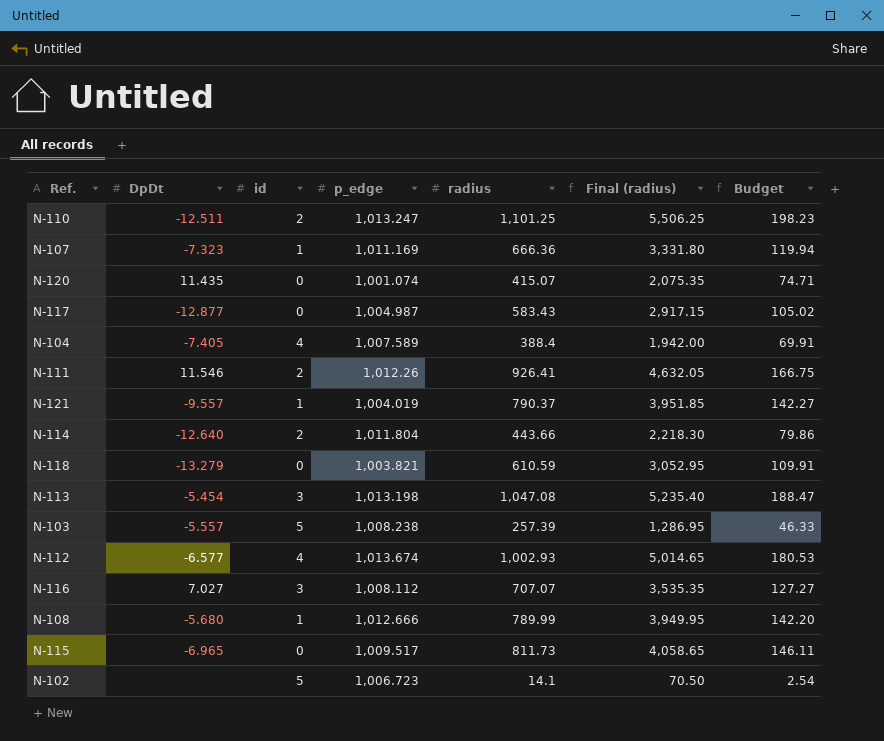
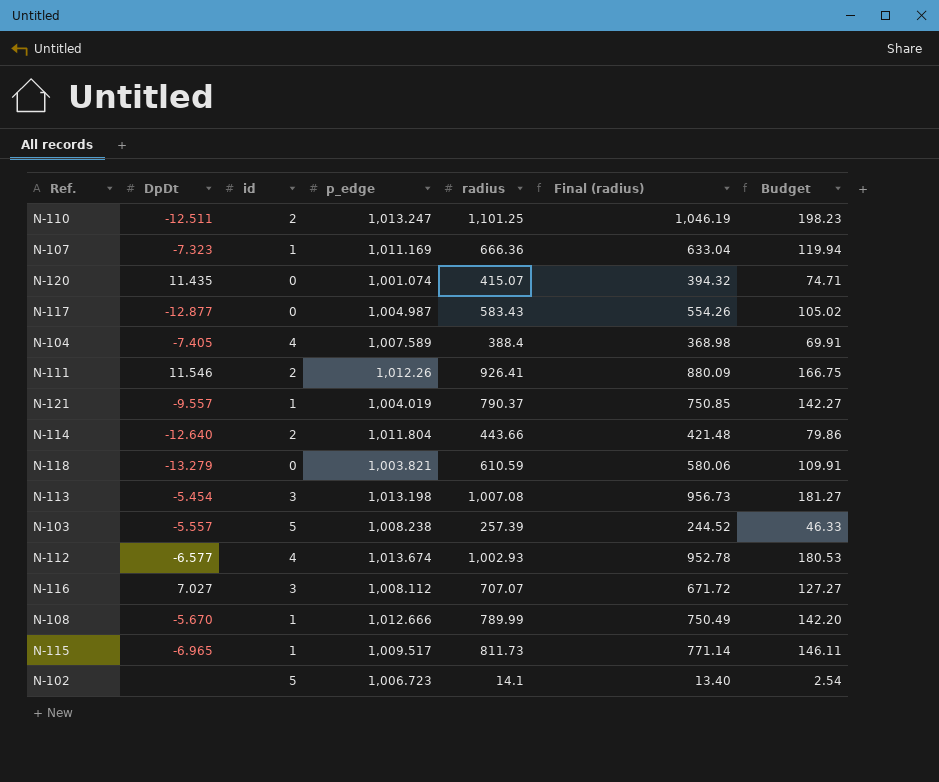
column Final (radius) | formula: [radius] * 5 -> [radius] * 0.95
N-113 | radius: 1,047.08 -> 1,007.08
N-113 | Budget: 188.47 -> 181.27
N-108 | DpDt: -5.680 -> -5.670
N-115 | id: 0 -> 1

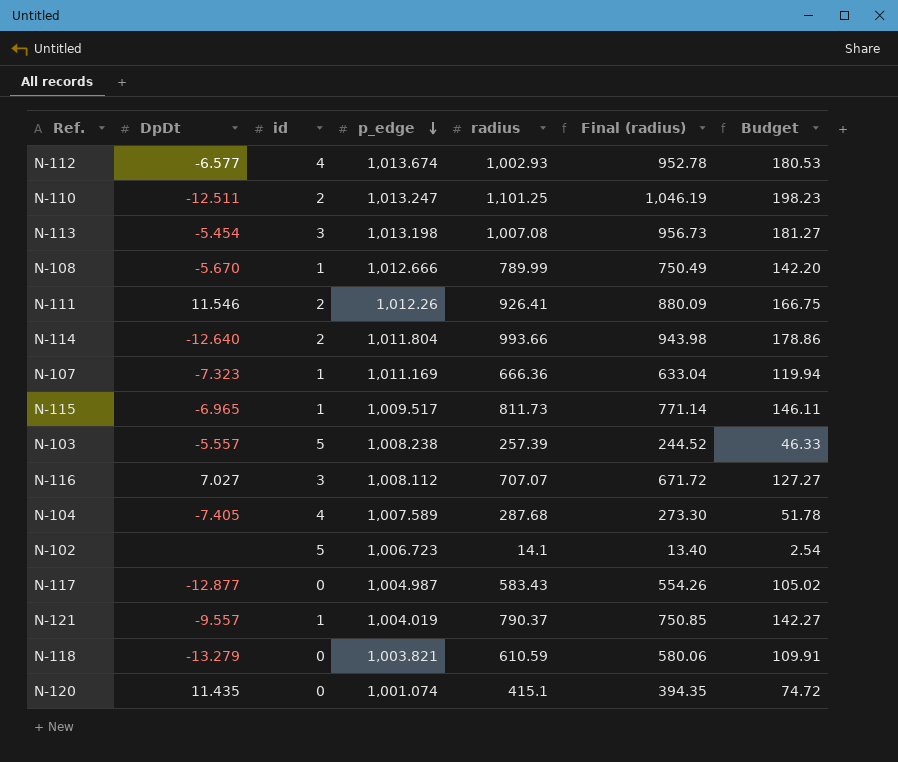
row order: none -> p_edge descending
N-114 | radius: 443.66 -> 993.66
N-114 | Final (radius): 421.48 -> 943.98
N-114 | Budget: 79.86 -> 178.86
N-104 | radius: 388.4 -> 287.68
N-104 | Final (radius): 368.98 -> 273.30
N-104 | Budget: 69.91 -> 51.78
N-120 | radius: 415.07 -> 415.1
N-120 | Final (radius): 394.32 -> 394.35
N-120 | Budget: 74.71 -> 74.72

